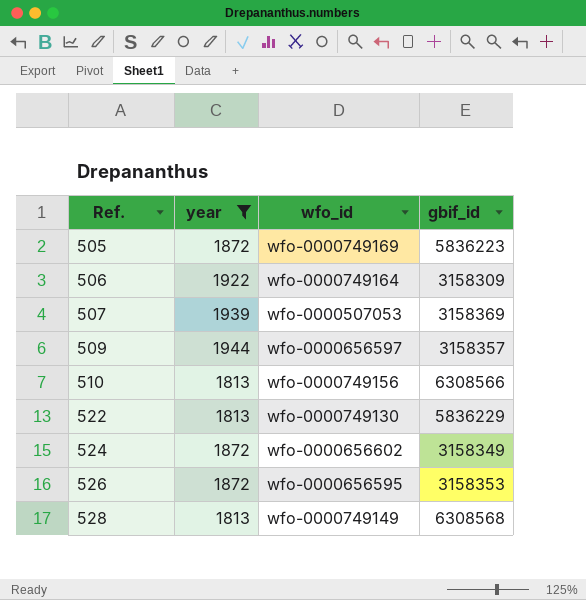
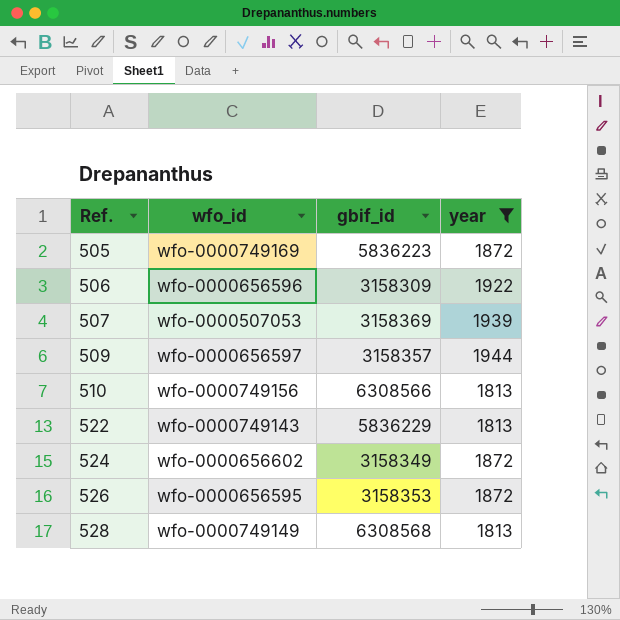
column year | position: 2 -> 4
506 | wfo_id: wfo-0000749164 -> wfo-0000656596
522 | wfo_id: wfo-0000749130 -> wfo-0000749143

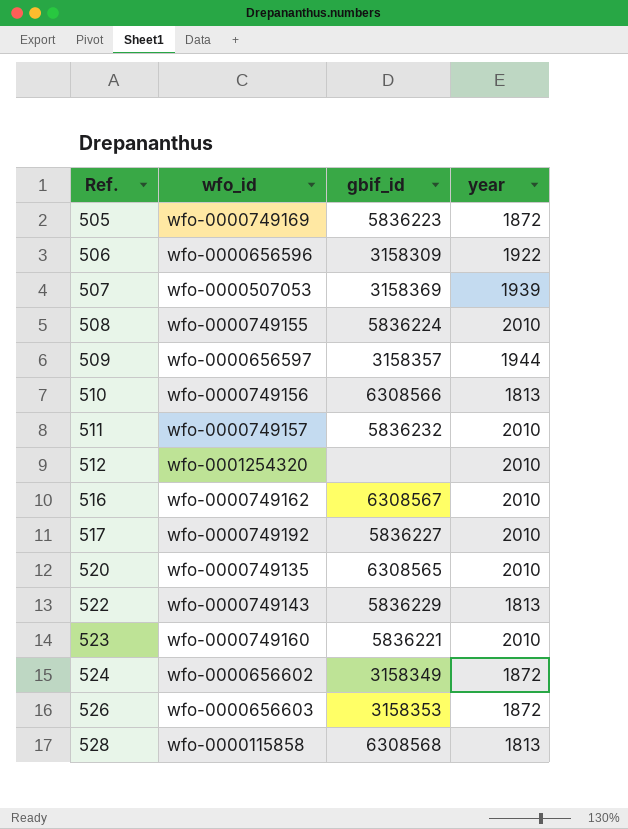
filter: year != 2010 -> none
526 | wfo_id: wfo-0000656595 -> wfo-0000656603
528 | wfo_id: wfo-0000749149 -> wfo-0000115858

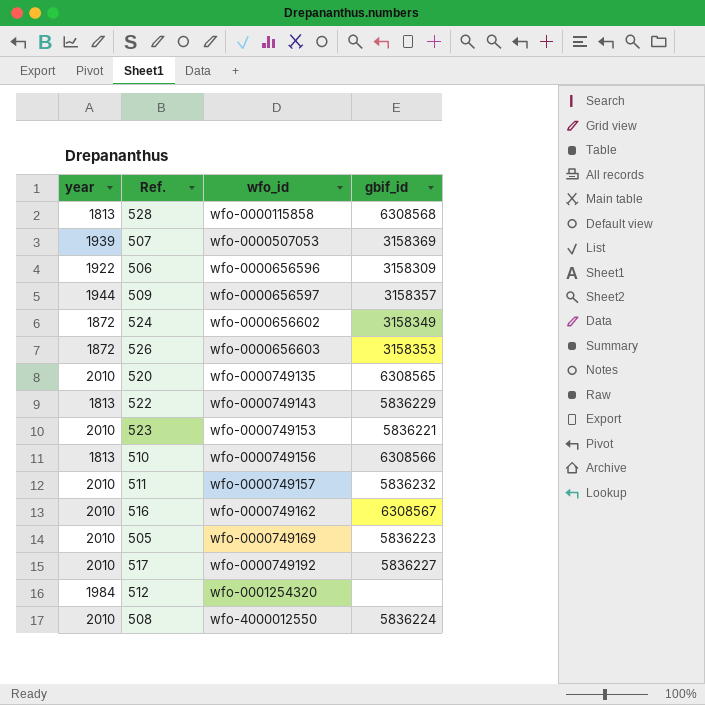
row order: Ref. ascending -> wfo_id ascending
column year | position: 4 -> 1
523 | wfo_id: wfo-0000749160 -> wfo-0000749153
505 | year: 1872 -> 2010
512 | year: 2010 -> 1984
508 | wfo_id: wfo-0000749155 -> wfo-4000012550

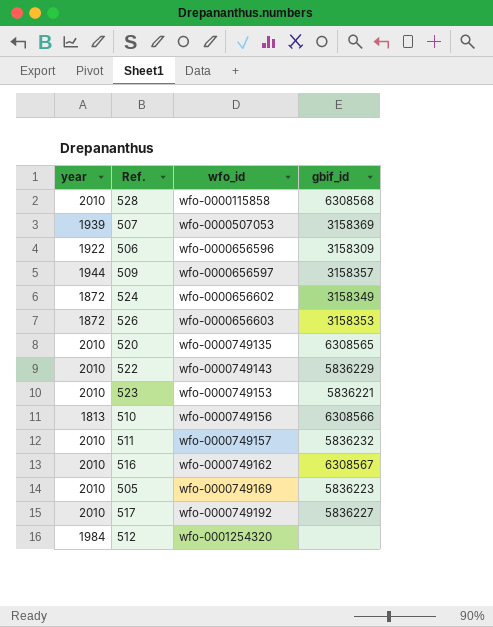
row 508: 2010 | wfo-4000012550 | 5836224 -> none
528 | year: 1813 -> 2010
522 | year: 1813 -> 2010

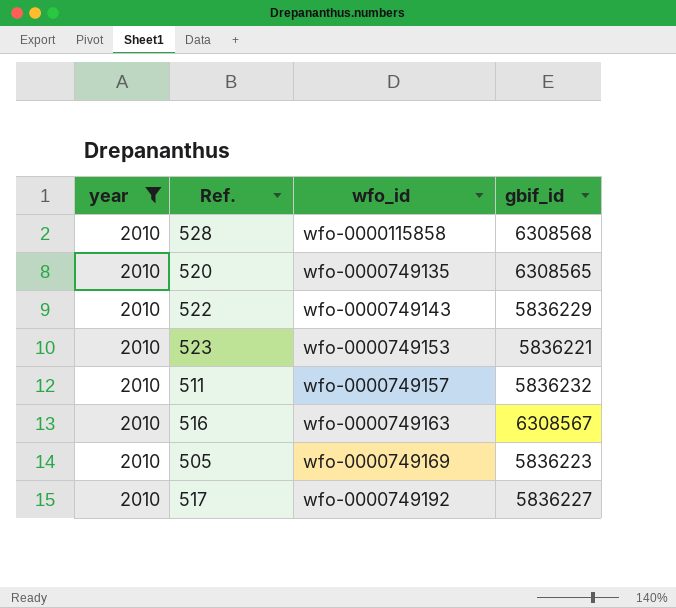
filter: none -> year = 2010
516 | wfo_id: wfo-0000749162 -> wfo-0000749163

